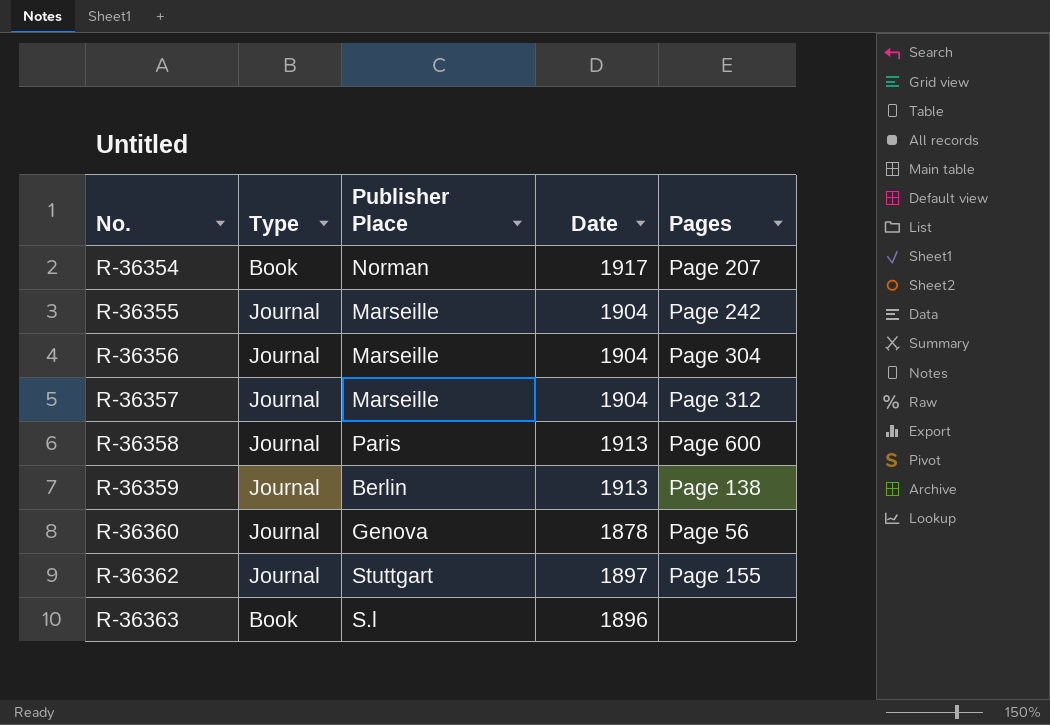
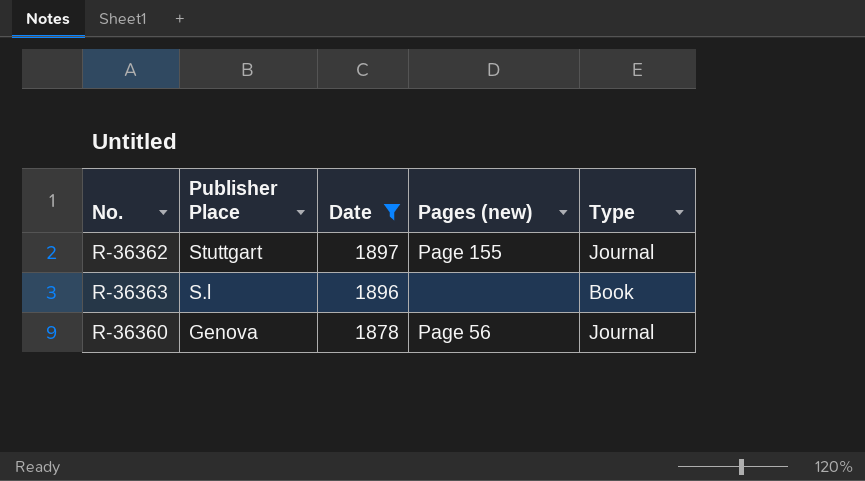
filter: none -> Date <= 1897
row order: No. ascending -> Publisher Place descending
column name: Pages -> Pages (new)
column Type | position: 2 -> 5

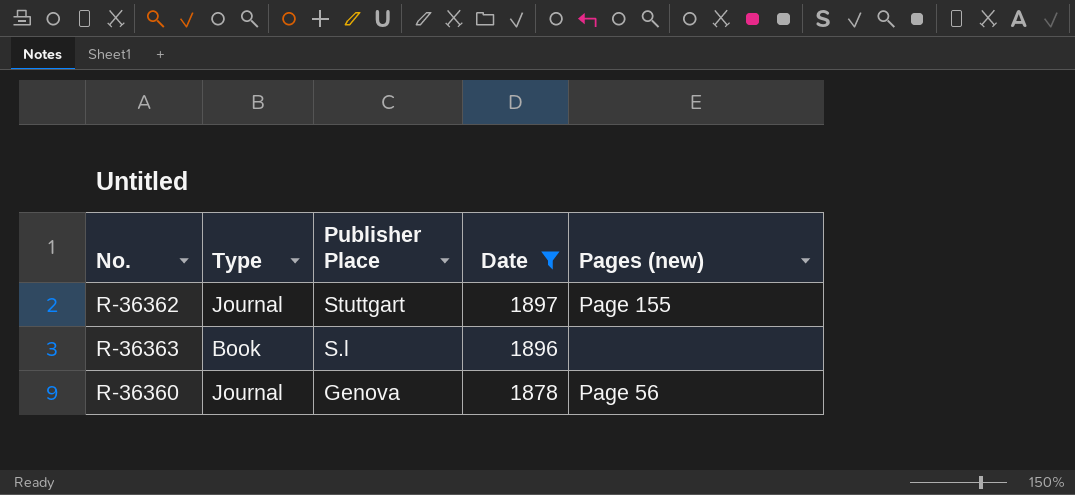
column Type | position: 5 -> 2

